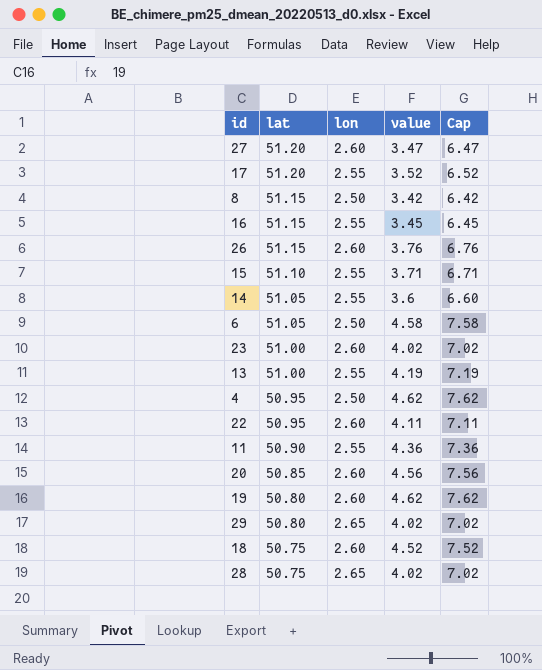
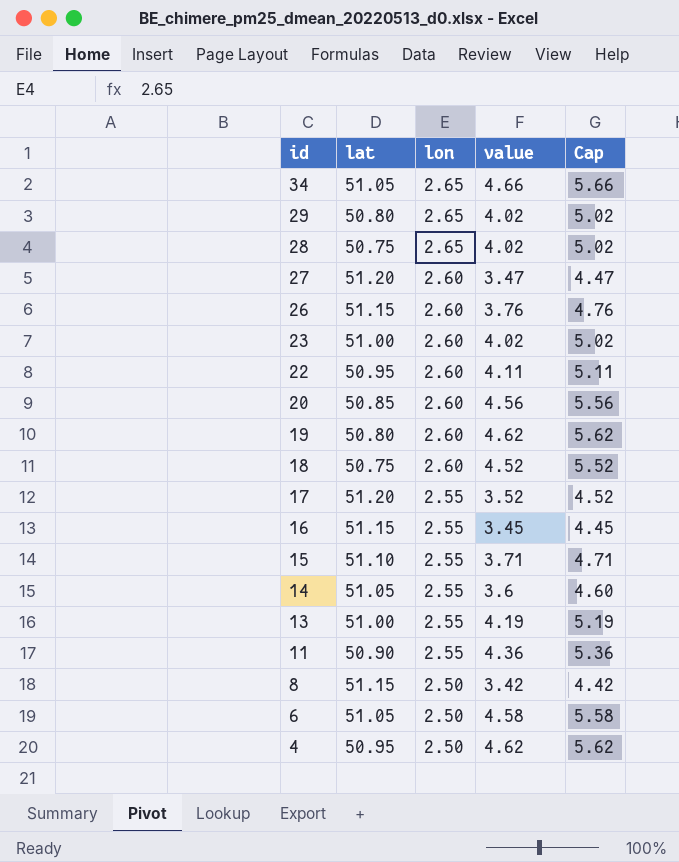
row order: lat descending -> id descending
column Cap | formula: [value] + 3 -> [value] + 1
row 34: none -> 51.05 | 2.65 | 4.66 | 5.66

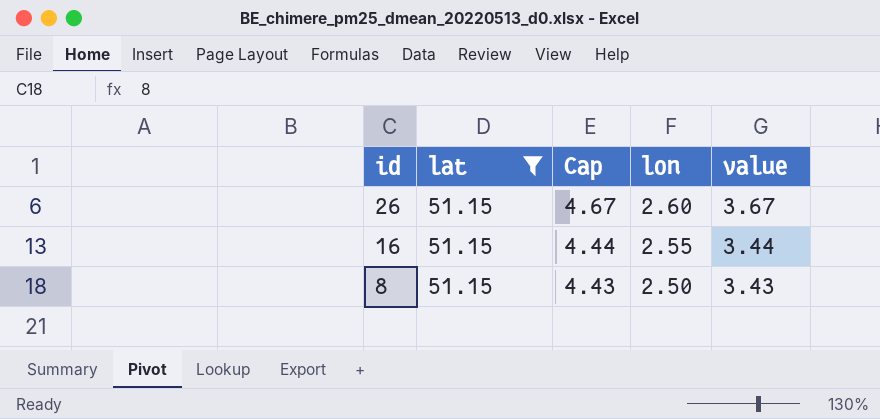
filter: none -> lat = 51.15
column Cap | position: 5 -> 3
26 | Cap: 4.76 -> 4.67
26 | value: 3.76 -> 3.67
16 | Cap: 4.45 -> 4.44
16 | value: 3.45 -> 3.44
8 | Cap: 4.42 -> 4.43
8 | value: 3.42 -> 3.43

